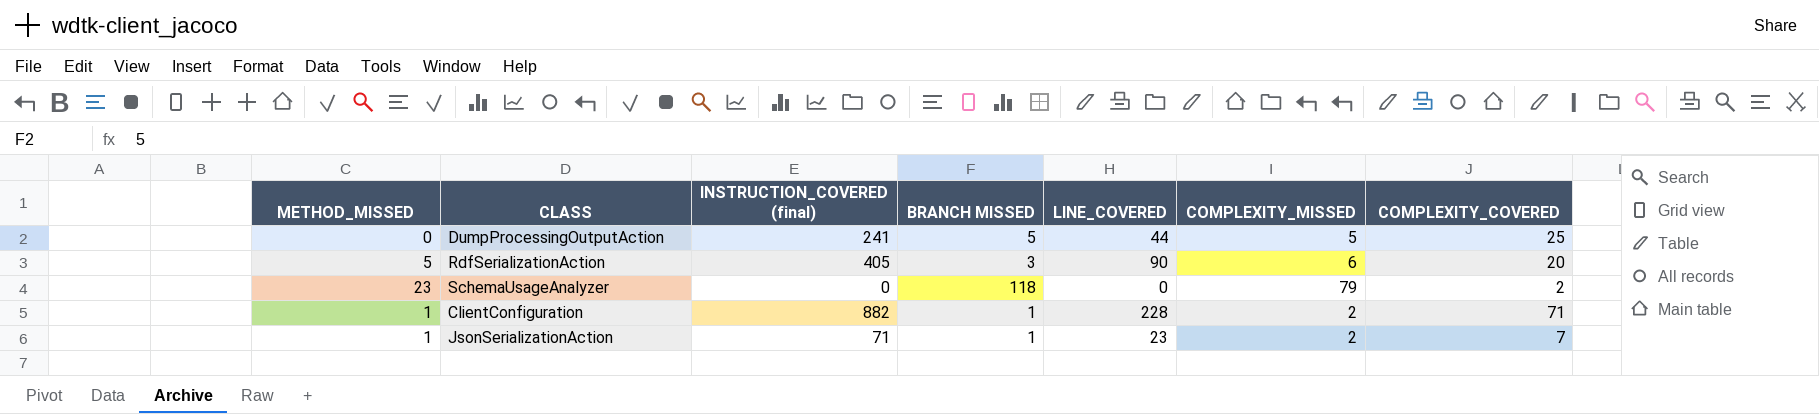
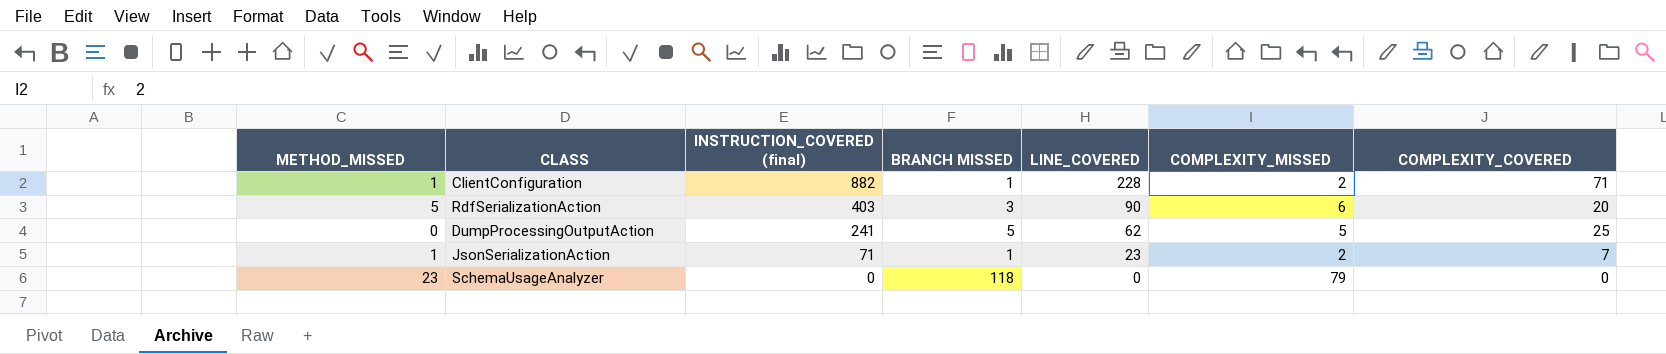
row order: none -> INSTRUCTION_COVERED (final) descending
RdfSerializationAction | INSTRUCTION_COVERED (final): 405 -> 403
DumpProcessingOutputAction | LINE_COVERED: 44 -> 62
SchemaUsageAnalyzer | COMPLEXITY_COVERED: 2 -> 0

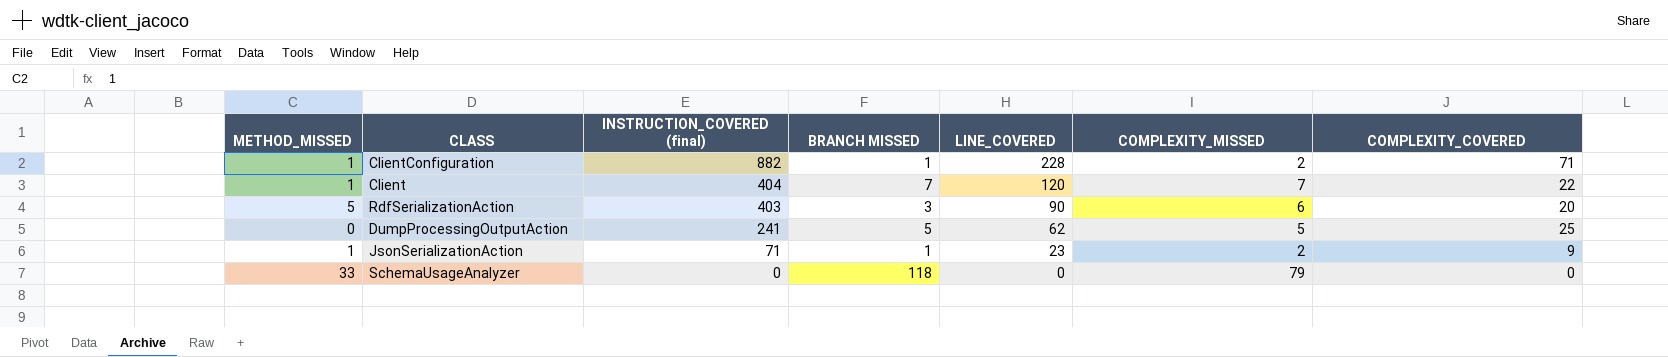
row Client: none -> 1 | 404 | 7 | 120 | 7 | 22
JsonSerializationAction | COMPLEXITY_COVERED: 7 -> 9
SchemaUsageAnalyzer | METHOD_MISSED: 23 -> 33

